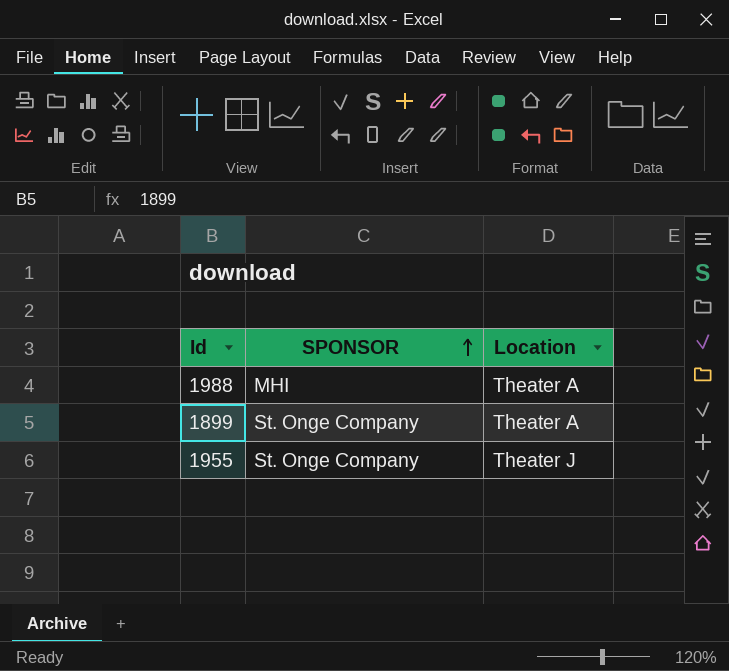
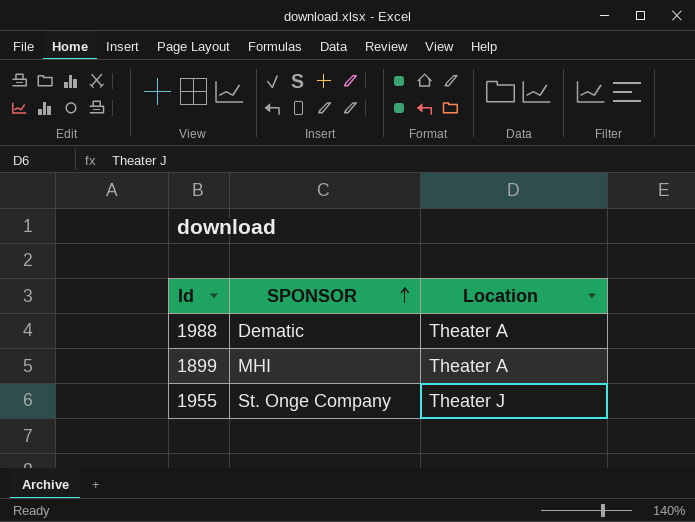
1988 | SPONSOR: MHI -> Dematic
1899 | SPONSOR: St. Onge Company -> MHI

